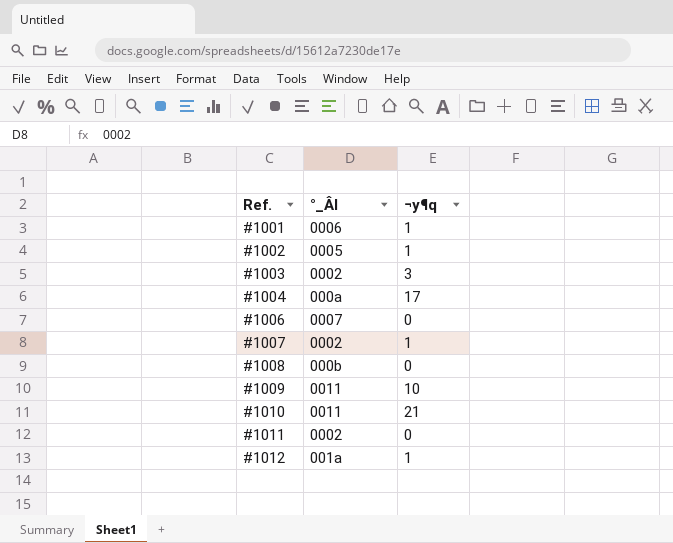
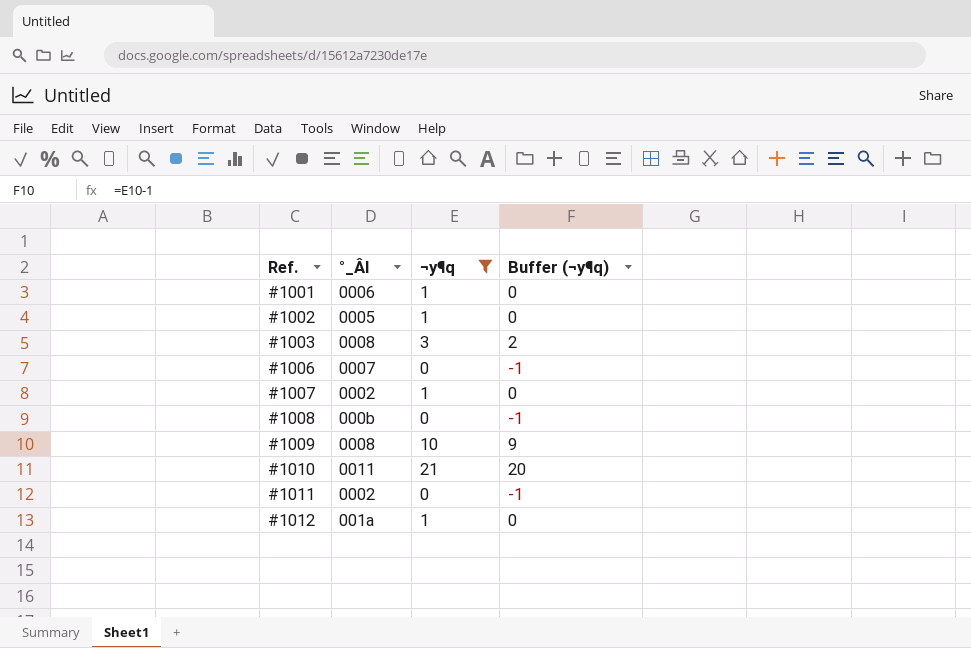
filter: none -> ¬y¶q != 17
column Buffer (¬y¶q) | formula: none -> [¬y¶q] - 1
#1003 | °_ÂI: 0002 -> 0008
#1009 | °_ÂI: 0011 -> 0008

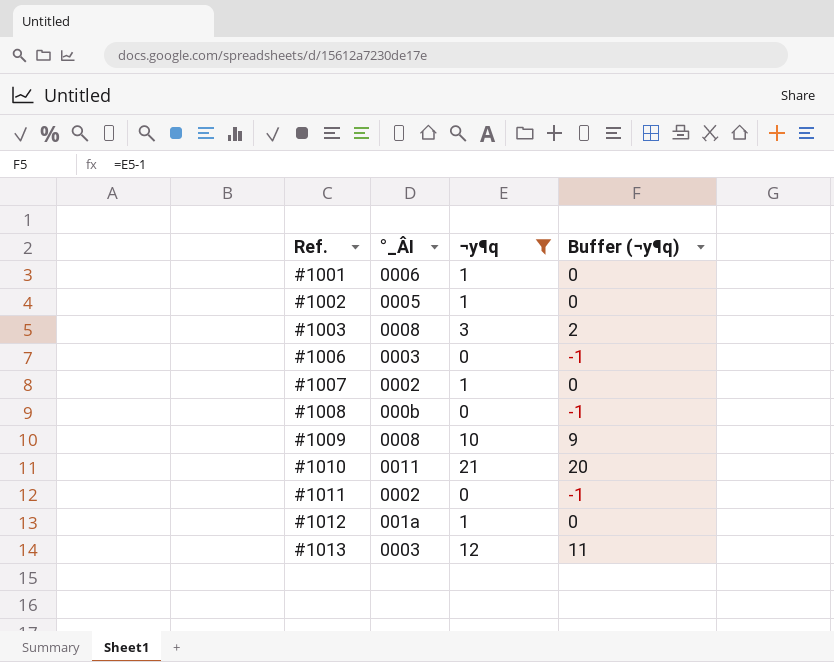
#1006 | °_ÂI: 0007 -> 0003
row #1013: none -> 0003 | 12 | 11

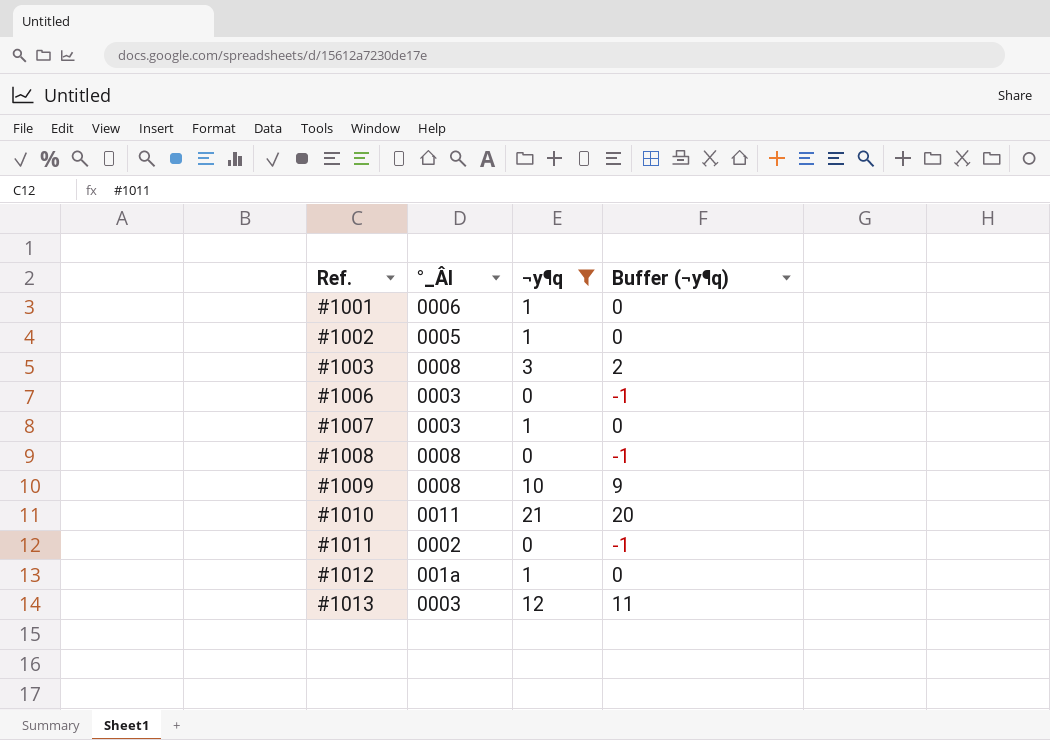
#1007 | °_ÂI: 0002 -> 0003
#1008 | °_ÂI: 000b -> 0008

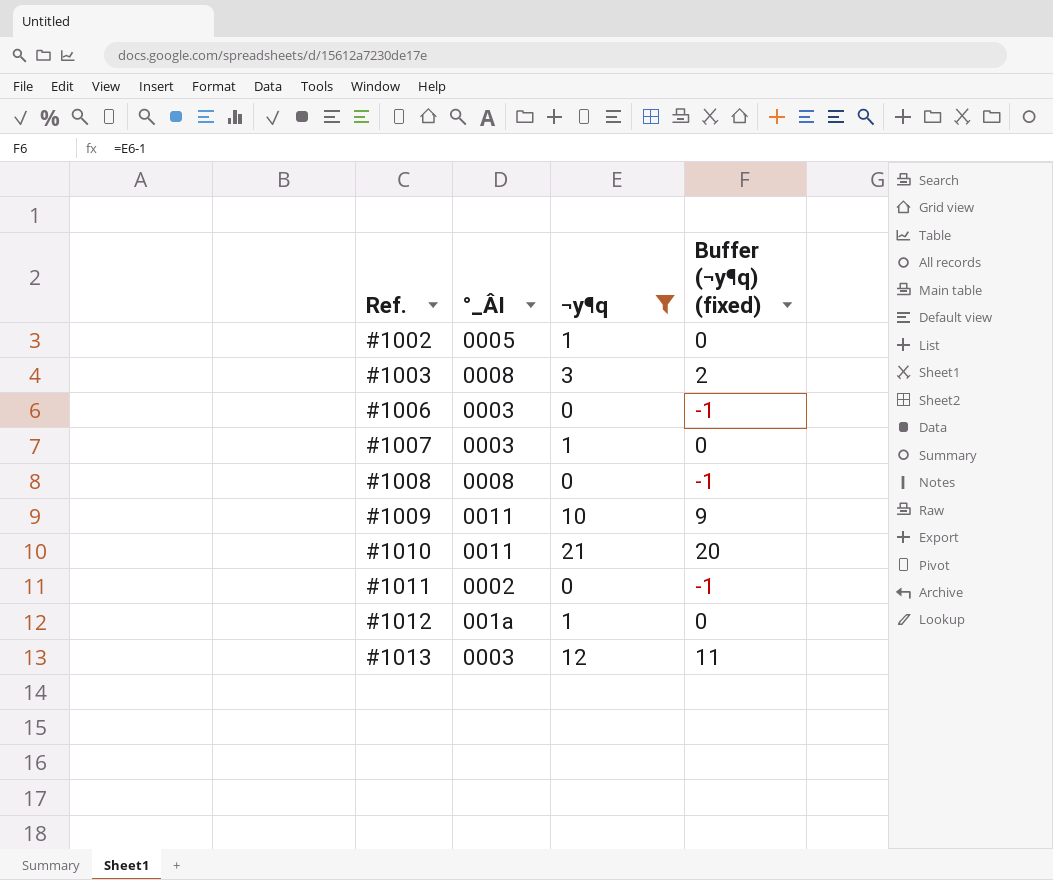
column name: Buffer (¬y¶q) -> Buffer (¬y¶q) (fixed)
row #1001: 0006 | 1 | 0 -> none
#1009 | °_ÂI: 0008 -> 0011

